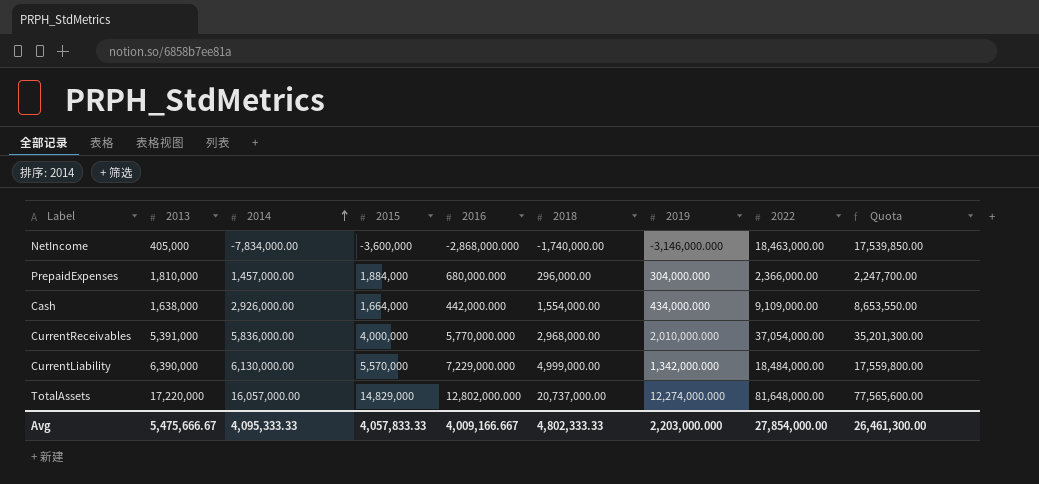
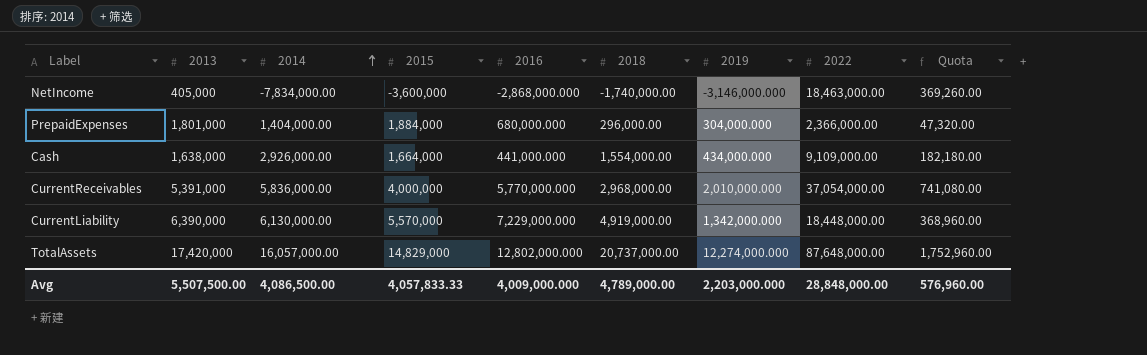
column Quota | formula: [2022] * 0.95 -> [2022] * 0.02
PrepaidExpenses | 2013: 1,810,000 -> 1,801,000
PrepaidExpenses | 2014: 1,457,000.00 -> 1,404,000.00
Cash | 2016: 442,000.000 -> 441,000.000
CurrentLiability | 2018: 4,999,000.00 -> 4,919,000.00
CurrentLiability | 2022: 18,484,000.00 -> 18,448,000.00
TotalAssets | 2013: 17,220,000 -> 17,420,000
TotalAssets | 2022: 81,648,000.00 -> 87,648,000.00
Avg | 2013: 5,475,666.67 -> 5,507,500.00
Avg | 2014: 4,095,333.33 -> 4,086,500.00
Avg | 2016: 4,009,166.667 -> 4,009,000.000
Avg | 2018: 4,802,333.33 -> 4,789,000.00
Avg | 2022: 27,854,000.00 -> 28,848,000.00
Avg | Quota: 26,461,300.00 -> 576,960.00

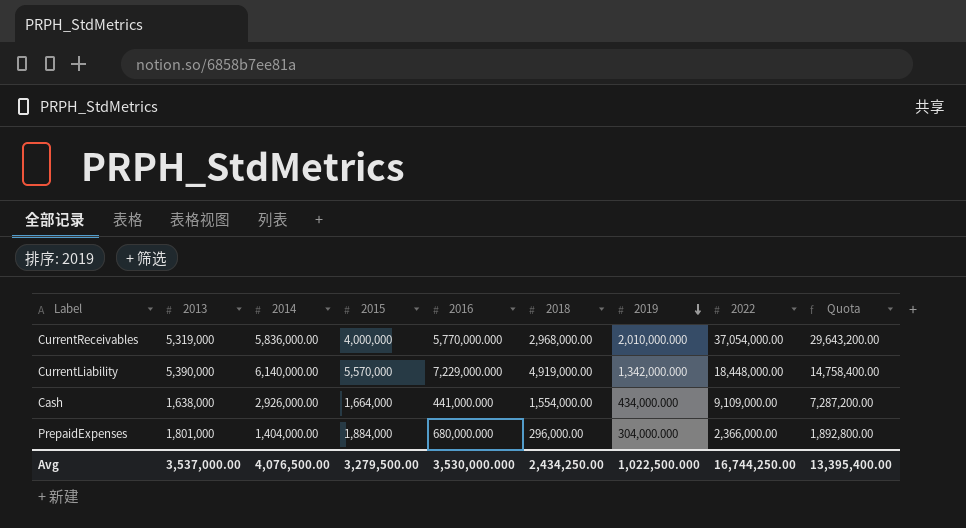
row order: 2014 ascending -> 2019 descending
column Quota | formula: [2022] * 0.02 -> [2022] * 0.8
row NetIncome: 405,000 | -7,834,000.00 | -3,600,000 | -2,868,000.000 | -1,740,000.00 | -3,146,000.000 | 18,463,000.00 | 369,260.00 -> none
row TotalAssets: 17,420,000 | 16,057,000.00 | 14,829,000 | 12,802,000.000 | 20,737,000.00 | 12,274,000.000 | 87,648,000.00 | 1,752,960.00 -> none
CurrentReceivables | 2013: 5,391,000 -> 5,319,000
CurrentLiability | 2013: 6,390,000 -> 5,390,000
CurrentLiability | 2014: 6,130,000.00 -> 6,140,000.00
Avg | 2013: 5,507,500.00 -> 3,537,000.00
Avg | 2014: 4,086,500.00 -> 4,076,500.00
Avg | 2015: 4,057,833.33 -> 3,279,500.00
Avg | 2016: 4,009,000.000 -> 3,530,000.000
Avg | 2018: 4,789,000.00 -> 2,434,250.00
Avg | 2019: 2,203,000.000 -> 1,022,500.000
Avg | 2022: 28,848,000.00 -> 16,744,250.00
Avg | Quota: 576,960.00 -> 13,395,400.00

